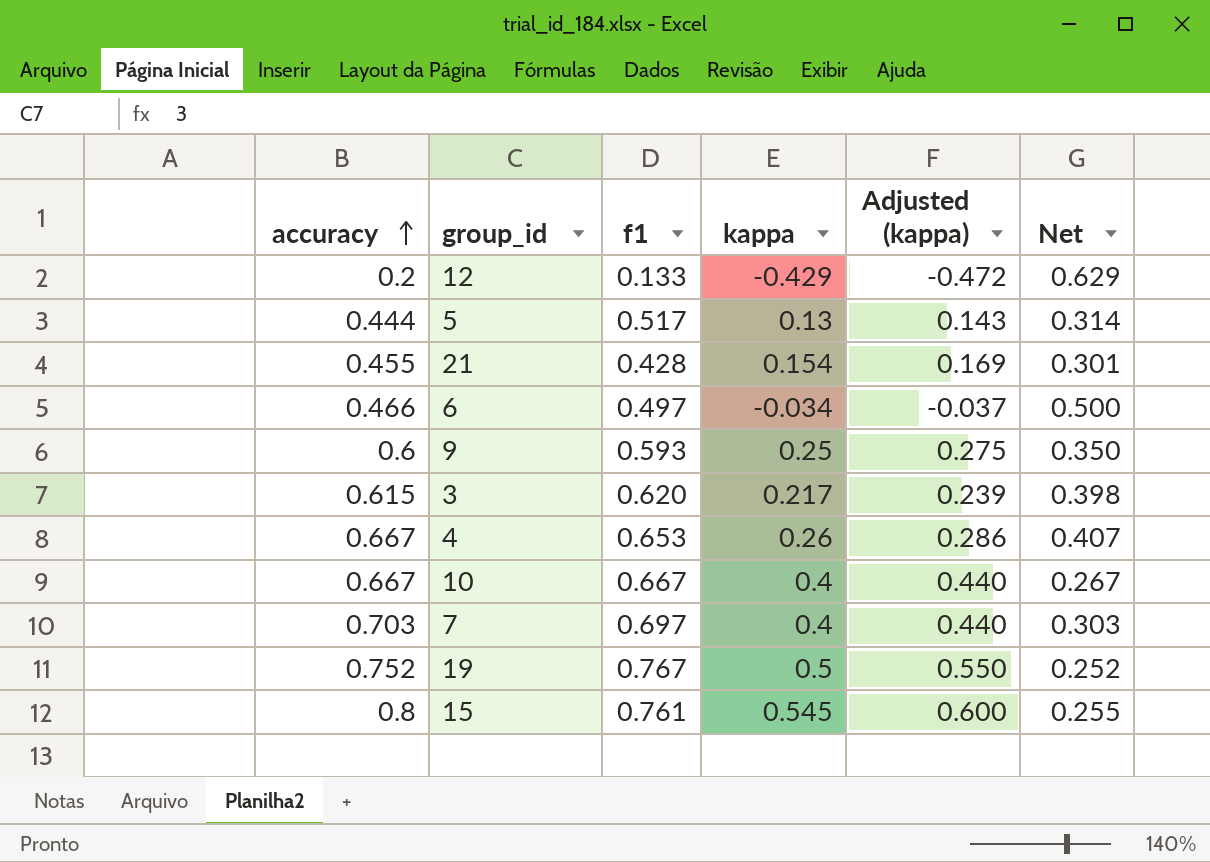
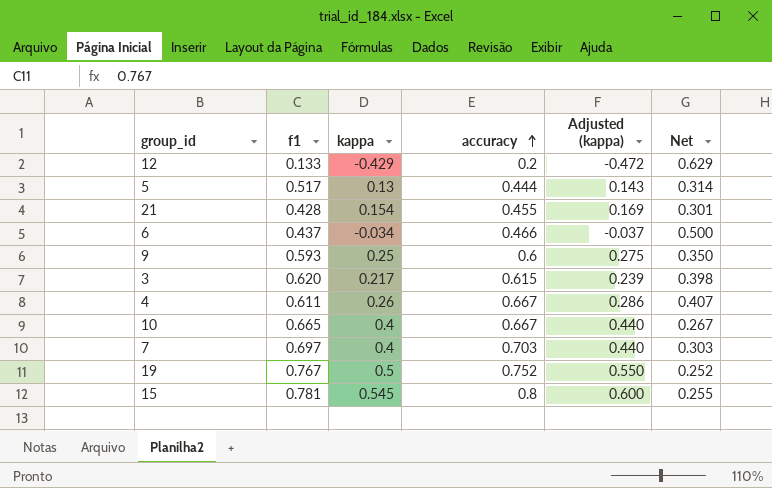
column accuracy | position: 1 -> 4
6 | f1: 0.497 -> 0.437
4 | f1: 0.653 -> 0.611
10 | f1: 0.667 -> 0.665
15 | f1: 0.761 -> 0.781

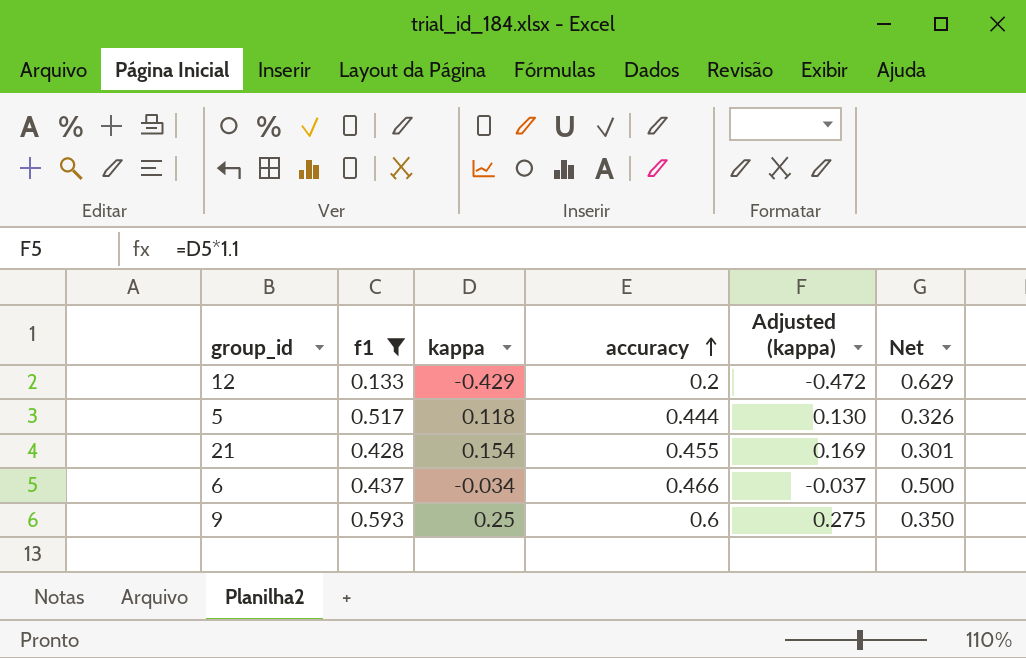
filter: none -> f1 <= 0.593
5 | kappa: 0.13 -> 0.118
5 | Adjusted (kappa): 0.143 -> 0.130
5 | Net: 0.314 -> 0.326

